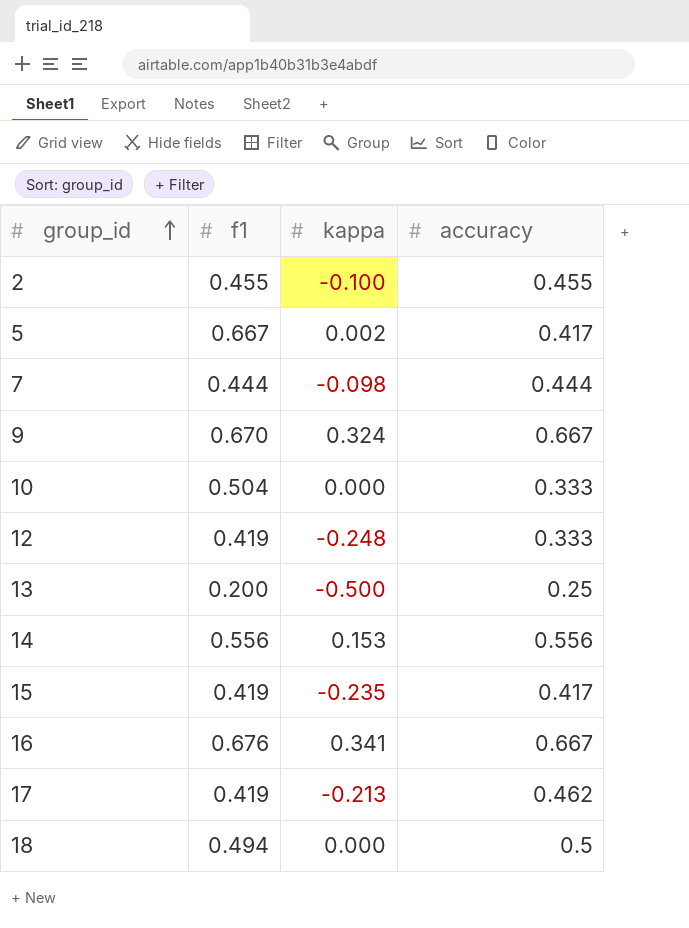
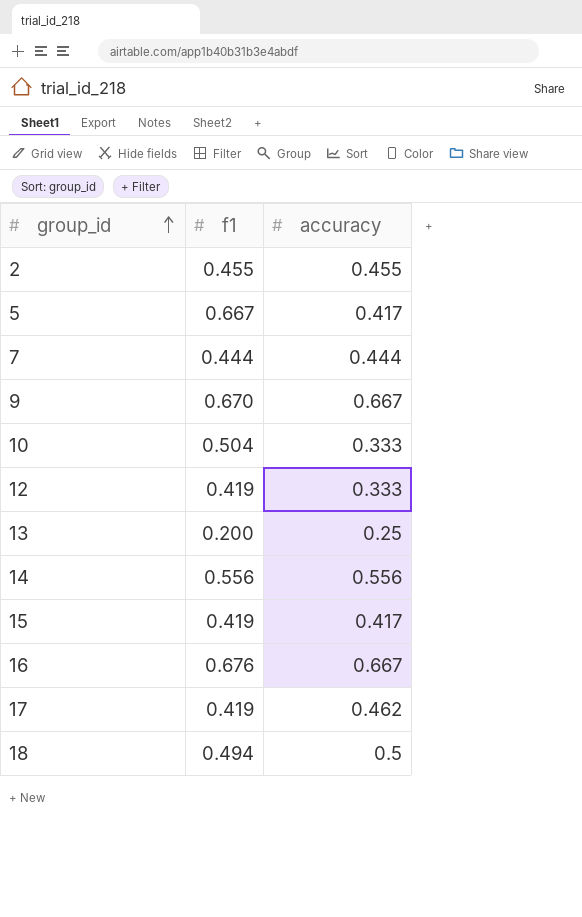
column kappa | position: 3 -> none

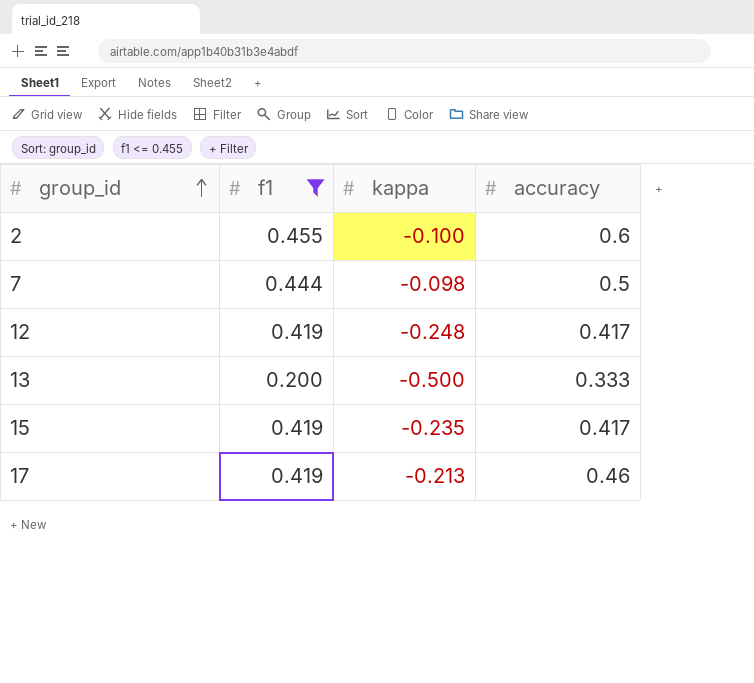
filter: none -> f1 <= 0.455
column kappa | position: none -> 3
2 | accuracy: 0.455 -> 0.6
7 | accuracy: 0.444 -> 0.5
12 | accuracy: 0.333 -> 0.417
13 | accuracy: 0.25 -> 0.333
17 | accuracy: 0.462 -> 0.46

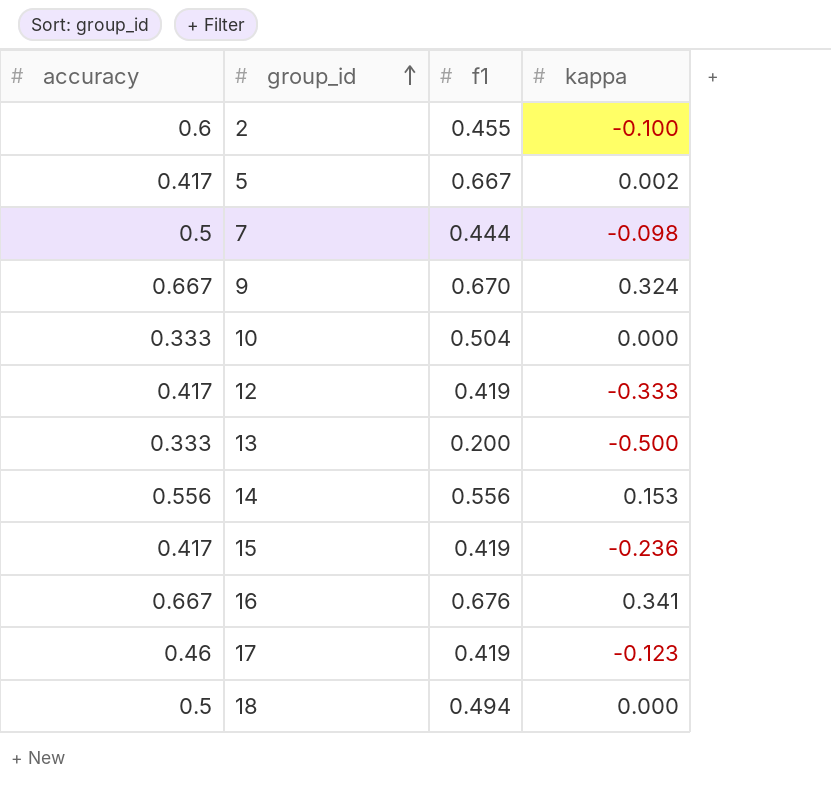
filter: f1 <= 0.455 -> none
column accuracy | position: 4 -> 1
12 | kappa: -0.248 -> -0.333
15 | kappa: -0.235 -> -0.236
17 | kappa: -0.213 -> -0.123

